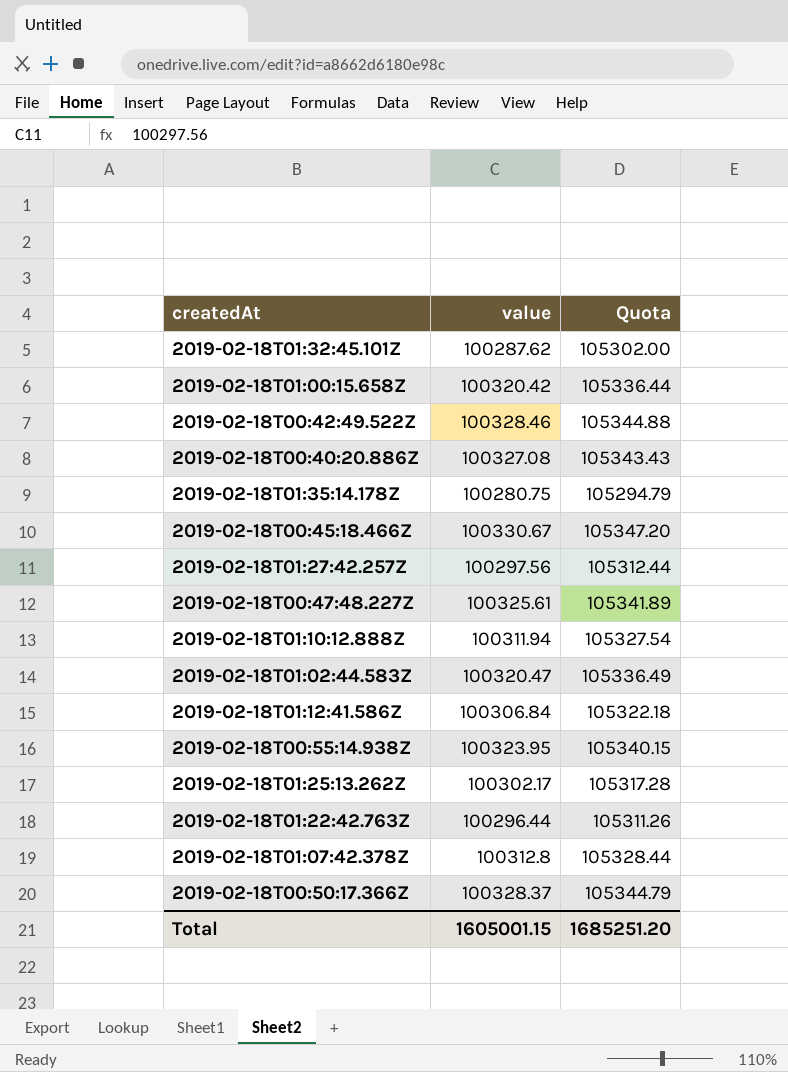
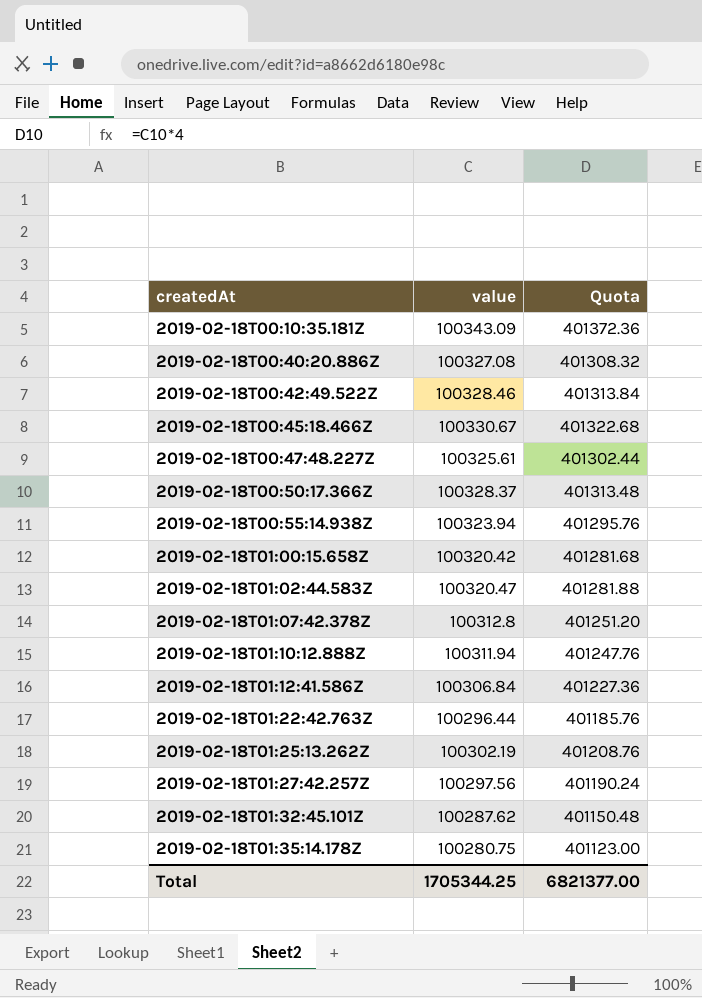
row order: none -> createdAt ascending
column Quota | formula: [value] * 1.05 -> [value] * 4
row 2019-02-18T00:10:35.181Z: none -> 100343.09 | 401372.36
2019-02-18T00:55:14.938Z | value: 100323.95 -> 100323.94
2019-02-18T01:25:13.262Z | value: 100302.17 -> 100302.19
Total | value: 1605001.15 -> 1705344.25
Total | Quota: 1685251.20 -> 6821377.00

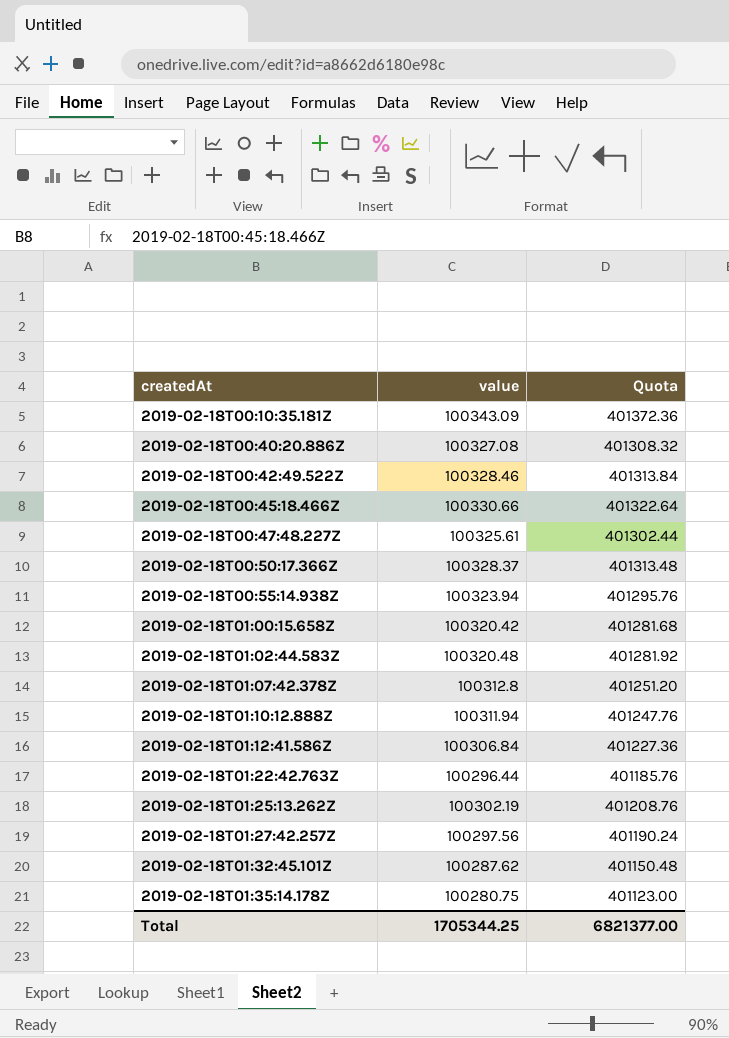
2019-02-18T00:45:18.466Z | value: 100330.67 -> 100330.66
2019-02-18T00:45:18.466Z | Quota: 401322.68 -> 401322.64
2019-02-18T01:02:44.583Z | value: 100320.47 -> 100320.48
2019-02-18T01:02:44.583Z | Quota: 401281.88 -> 401281.92

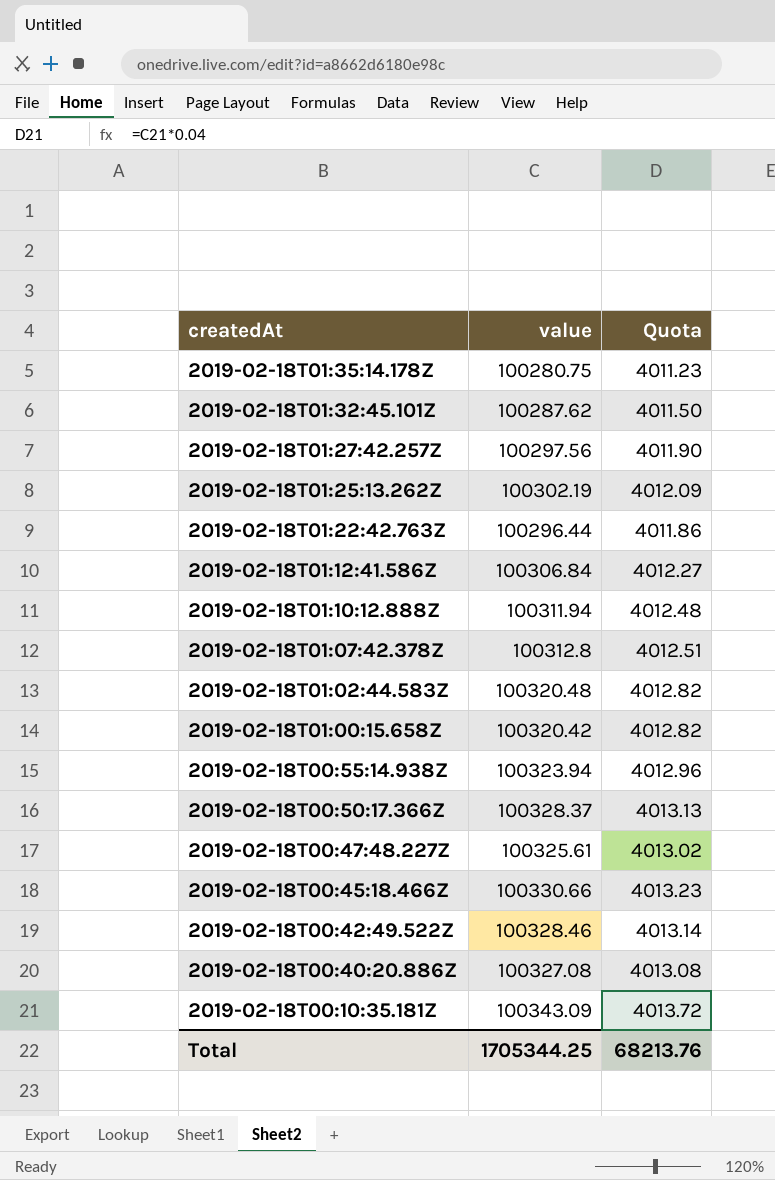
row order: createdAt ascending -> createdAt descending
column Quota | formula: [value] * 4 -> [value] * 0.04
Total | Quota: 6821377.00 -> 68213.76

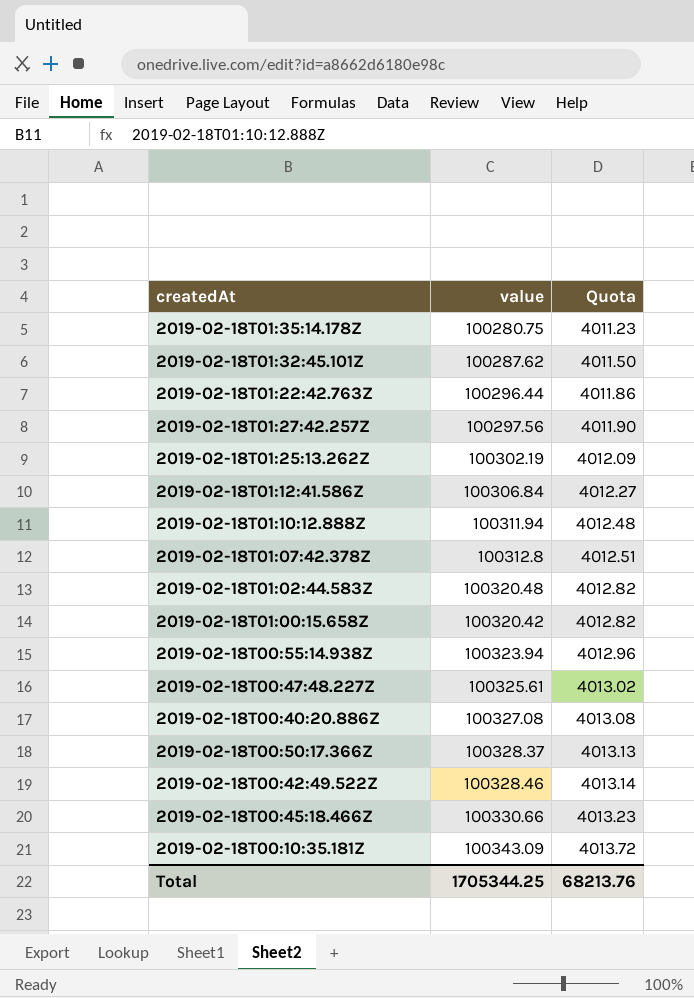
row order: createdAt descending -> Quota ascending

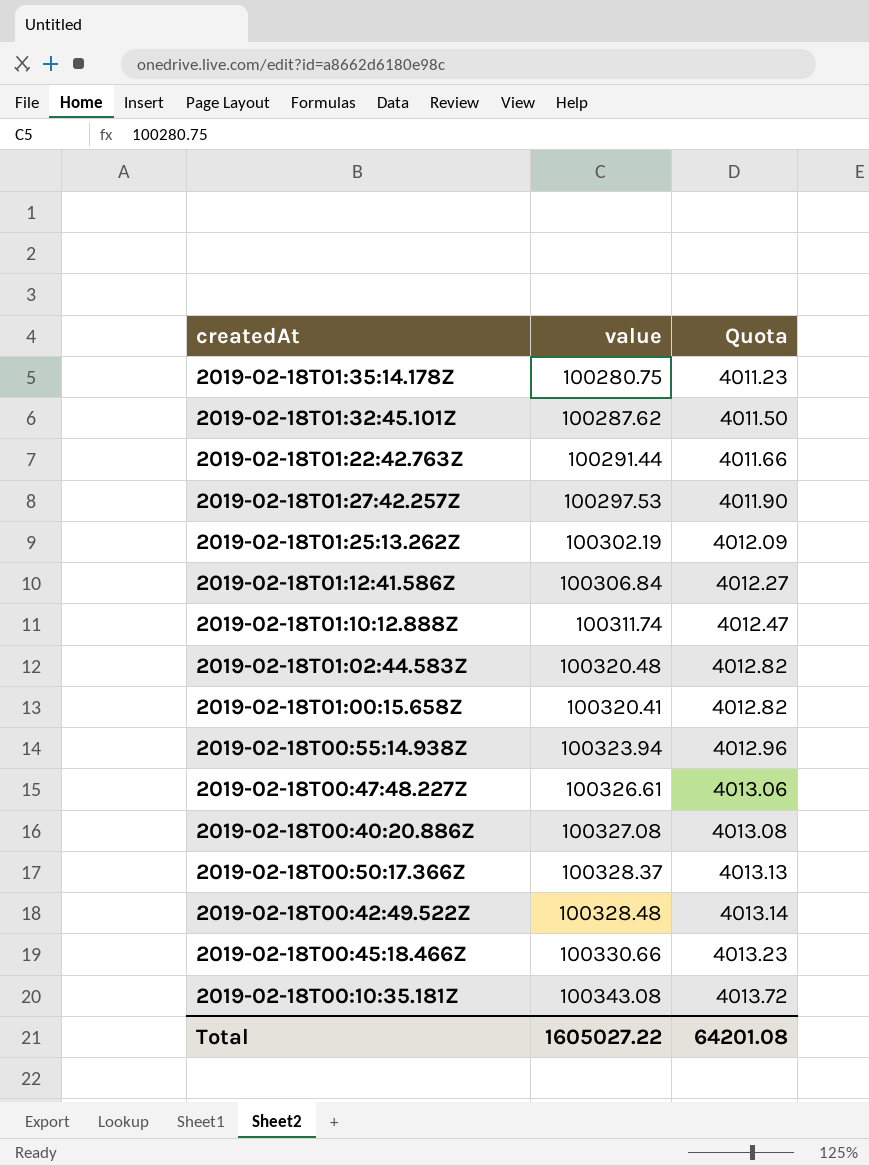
row 2019-02-18T01:07:42.378Z: 100312.8 | 4012.51 -> none
2019-02-18T01:22:42.763Z | value: 100296.44 -> 100291.44
2019-02-18T01:22:42.763Z | Quota: 4011.86 -> 4011.66
2019-02-18T01:27:42.257Z | value: 100297.56 -> 100297.53
2019-02-18T01:10:12.888Z | value: 100311.94 -> 100311.74
2019-02-18T01:10:12.888Z | Quota: 4012.48 -> 4012.47
2019-02-18T01:00:15.658Z | value: 100320.42 -> 100320.41
2019-02-18T00:47:48.227Z | value: 100325.61 -> 100326.61
2019-02-18T00:47:48.227Z | Quota: 4013.02 -> 4013.06
2019-02-18T00:42:49.522Z | value: 100328.46 -> 100328.48
2019-02-18T00:10:35.181Z | value: 100343.09 -> 100343.08
Total | value: 1705344.25 -> 1605027.22
Total | Quota: 68213.76 -> 64201.08

